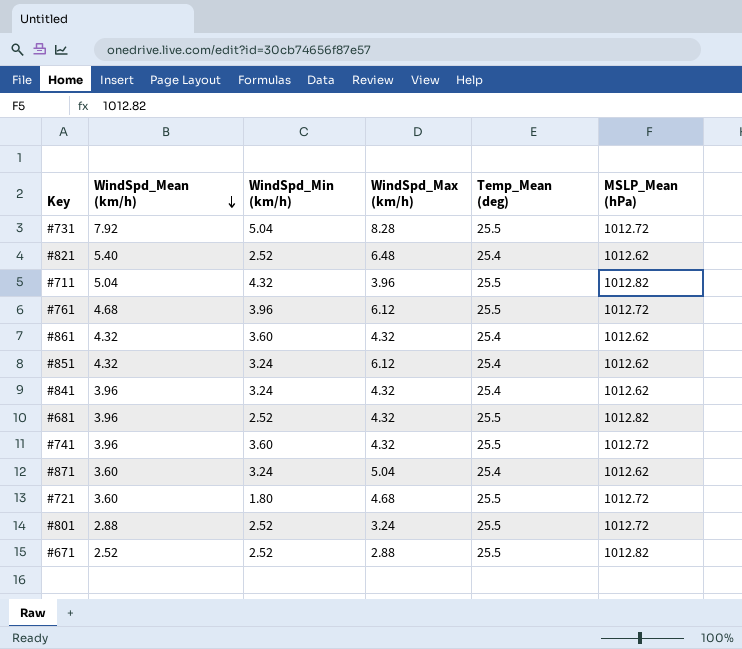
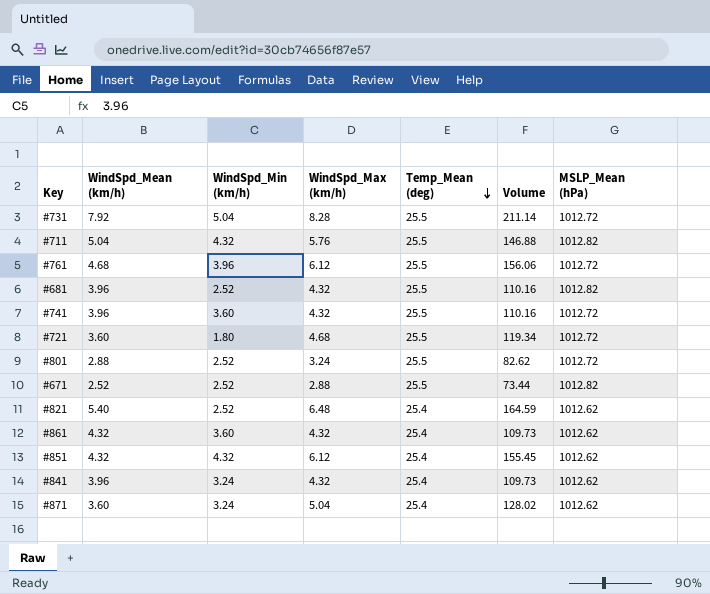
row order: WindSpd_Mean (km/h) descending -> Temp_Mean (deg) descending
column Volume | formula: none -> [WindSpd_Max (km/h)] * [Temp_Mean (deg)]
#711 | WindSpd_Max (km/h): 3.96 -> 5.76
#851 | WindSpd_Min (km/h): 3.24 -> 4.32

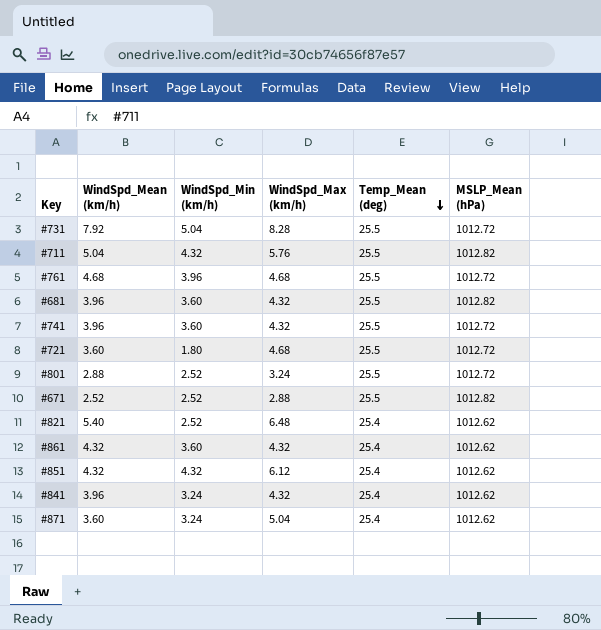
column Volume | formula: [WindSpd_Max (km/h)] * [Temp_Mean (deg)] -> none
#761 | WindSpd_Max (km/h): 6.12 -> 4.68
#681 | WindSpd_Min (km/h): 2.52 -> 3.60

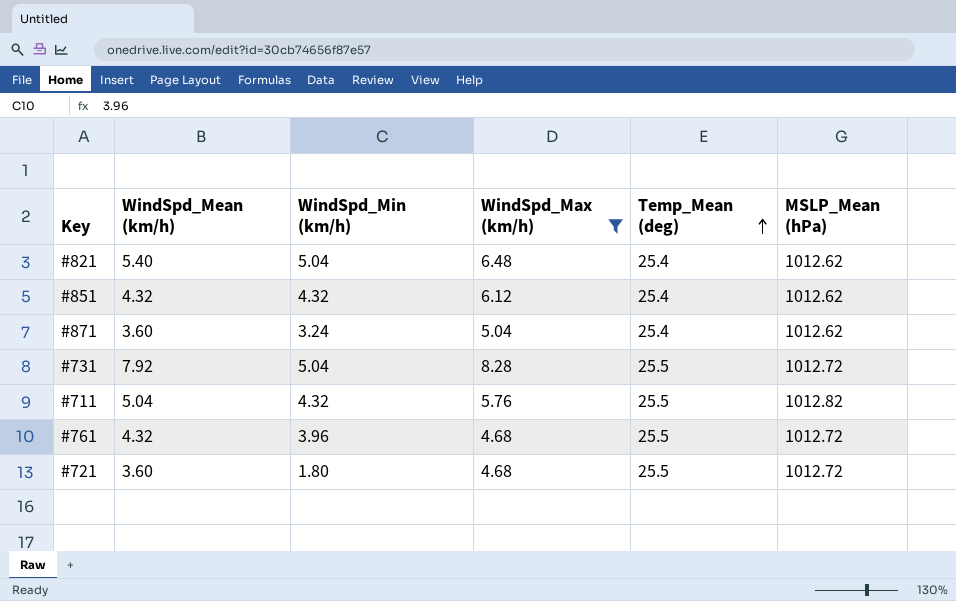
filter: none -> WindSpd_Max (km/h) >= 4.68
row order: Temp_Mean (deg) descending -> Temp_Mean (deg) ascending
#821 | WindSpd_Min (km/h): 2.52 -> 5.04
#761 | WindSpd_Mean (km/h): 4.68 -> 4.32

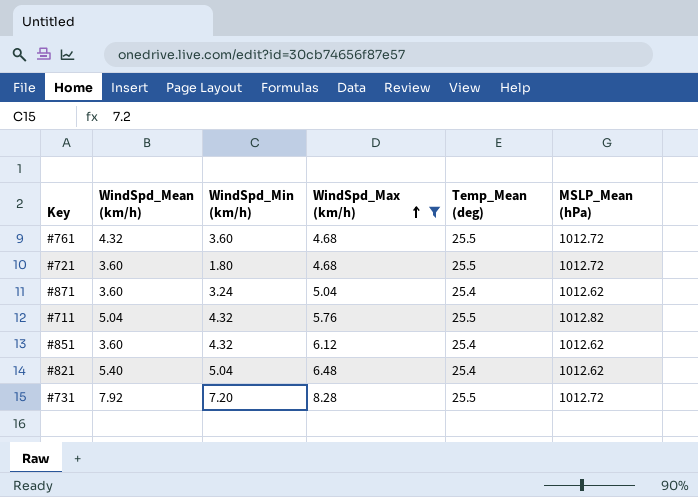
row order: Temp_Mean (deg) ascending -> WindSpd_Max (km/h) ascending
#761 | WindSpd_Min (km/h): 3.96 -> 3.60
#851 | WindSpd_Mean (km/h): 4.32 -> 3.60
#731 | WindSpd_Min (km/h): 5.04 -> 7.20

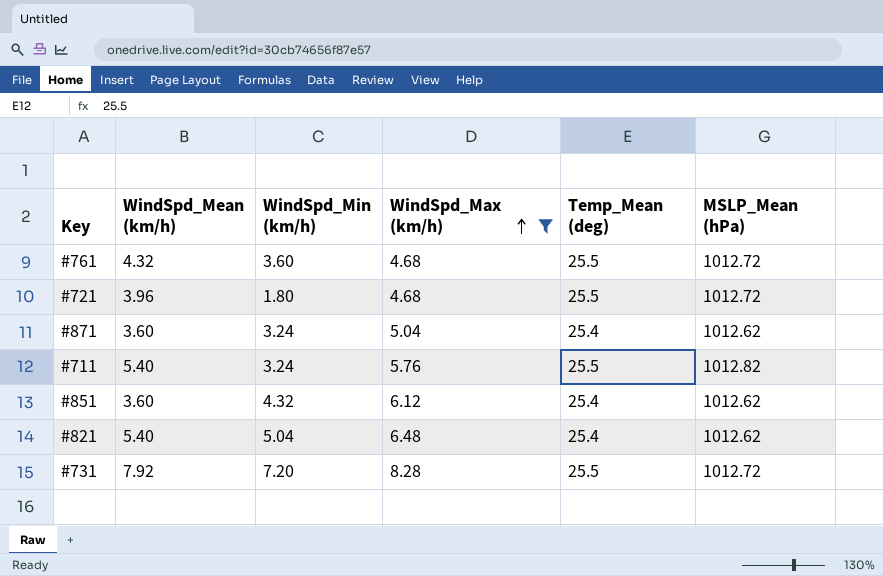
#721 | WindSpd_Mean (km/h): 3.60 -> 3.96
#711 | WindSpd_Mean (km/h): 5.04 -> 5.40
#711 | WindSpd_Min (km/h): 4.32 -> 3.24

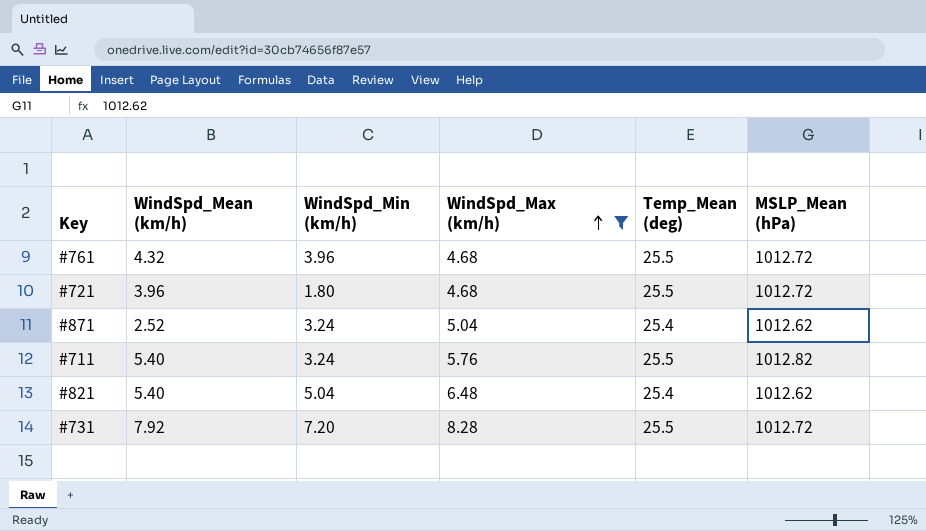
row #851: 3.60 | 4.32 | 6.12 | 25.4 | 1012.62 -> none
#761 | WindSpd_Min (km/h): 3.60 -> 3.96
#871 | WindSpd_Mean (km/h): 3.60 -> 2.52

